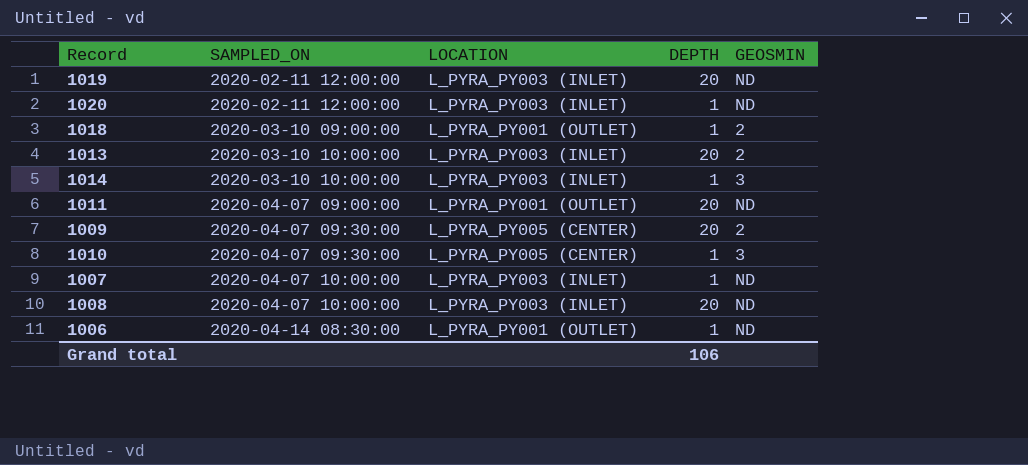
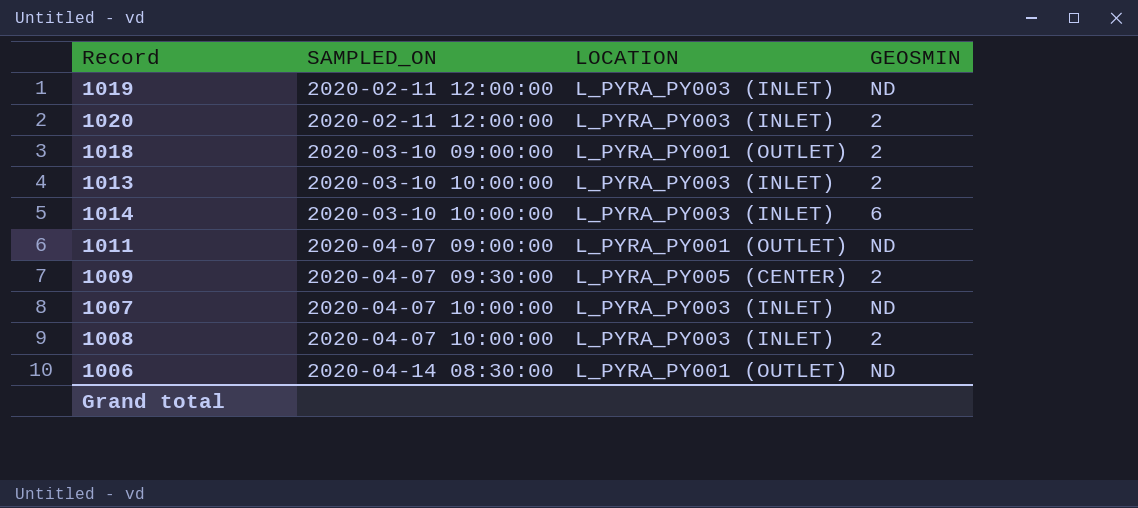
column DEPTH | position: 4 -> none
row 1010: 2020-04-07 09:30:00 | L_PYRA_PY005 (CENTER) | 1 | 3 -> none
1020 | GEOSMIN: ND -> 2
1014 | GEOSMIN: 3 -> 6
1008 | GEOSMIN: ND -> 2

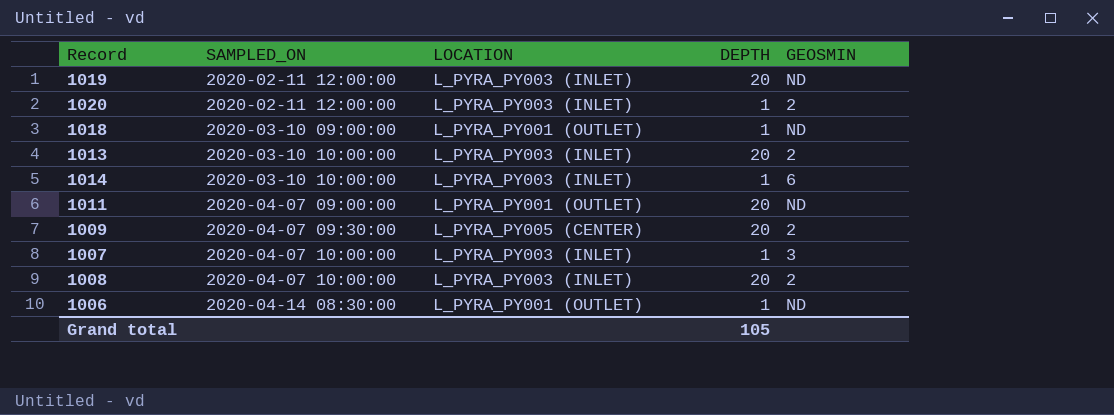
column DEPTH | position: none -> 4
1018 | GEOSMIN: 2 -> ND
1007 | GEOSMIN: ND -> 3

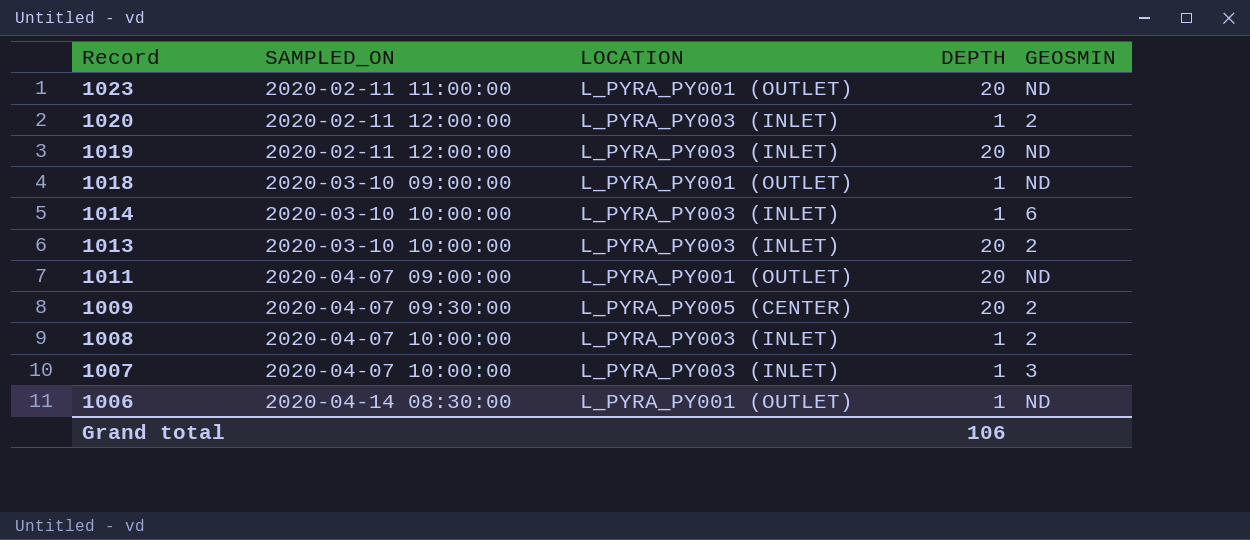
row order: SAMPLED_ON ascending -> Record descending
row 1023: none -> 2020-02-11 11:00:00 | L_PYRA_PY001 (OUTLET) | 20 | ND
1008 | DEPTH: 20 -> 1
Grand total | DEPTH: 105 -> 106

